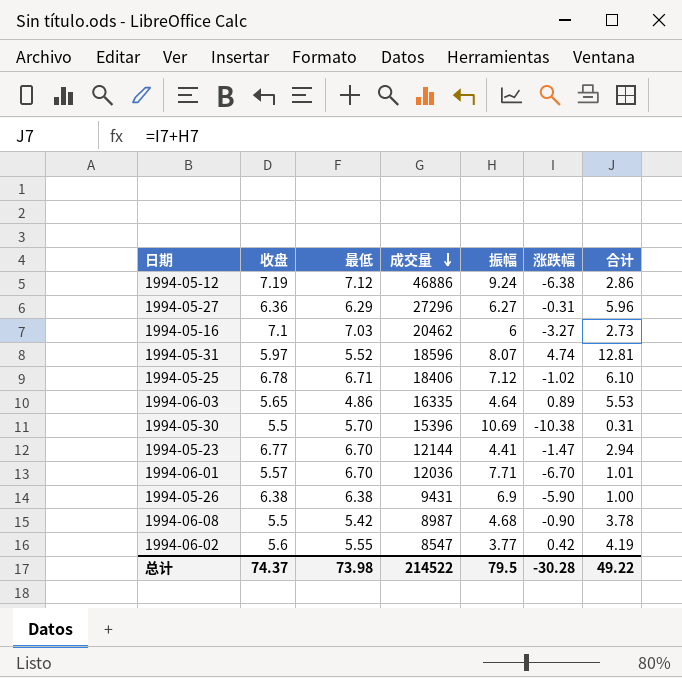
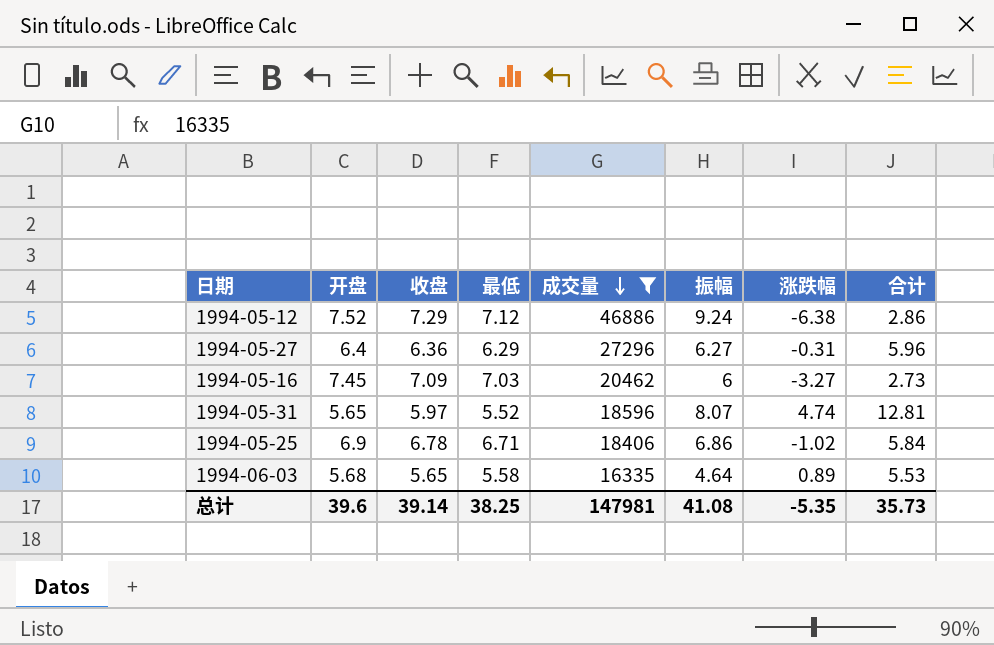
filter: none -> 成交量 >= 16335
column 开盘 | position: none -> 2
1994-05-12 | 收盘: 7.19 -> 7.29
1994-05-16 | 收盘: 7.1 -> 7.09
1994-05-25 | 振幅: 7.12 -> 6.86
1994-05-25 | 合计: 6.10 -> 5.84
1994-06-03 | 最低: 4.86 -> 5.58
总计 | 收盘: 74.37 -> 39.14
总计 | 最低: 73.98 -> 38.25
总计 | 成交量: 214522 -> 147981
总计 | 振幅: 79.5 -> 41.08
总计 | 涨跌幅: -30.28 -> -5.35
总计 | 合计: 49.22 -> 35.73

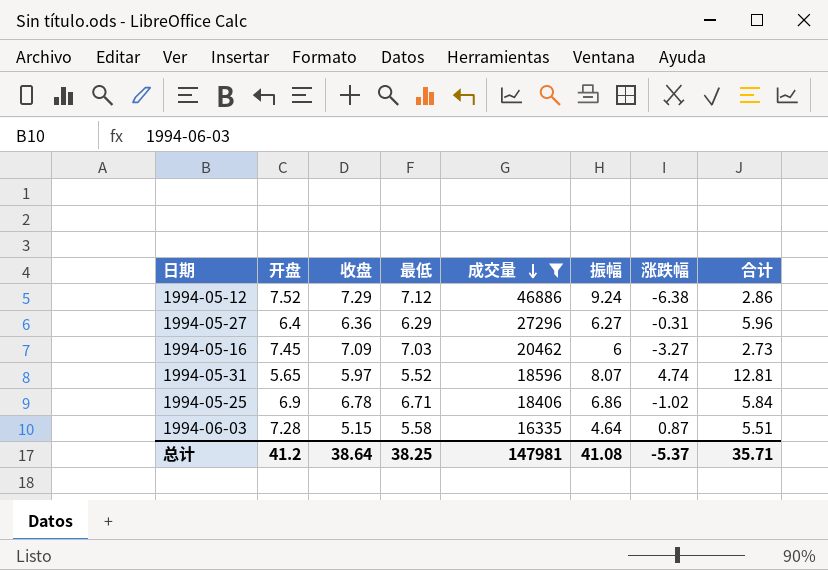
1994-06-03 | 开盘: 5.68 -> 7.28
1994-06-03 | 收盘: 5.65 -> 5.15
1994-06-03 | 涨跌幅: 0.89 -> 0.87
1994-06-03 | 合计: 5.53 -> 5.51
总计 | 开盘: 39.6 -> 41.2
总计 | 收盘: 39.14 -> 38.64
总计 | 涨跌幅: -5.35 -> -5.37
总计 | 合计: 35.73 -> 35.71

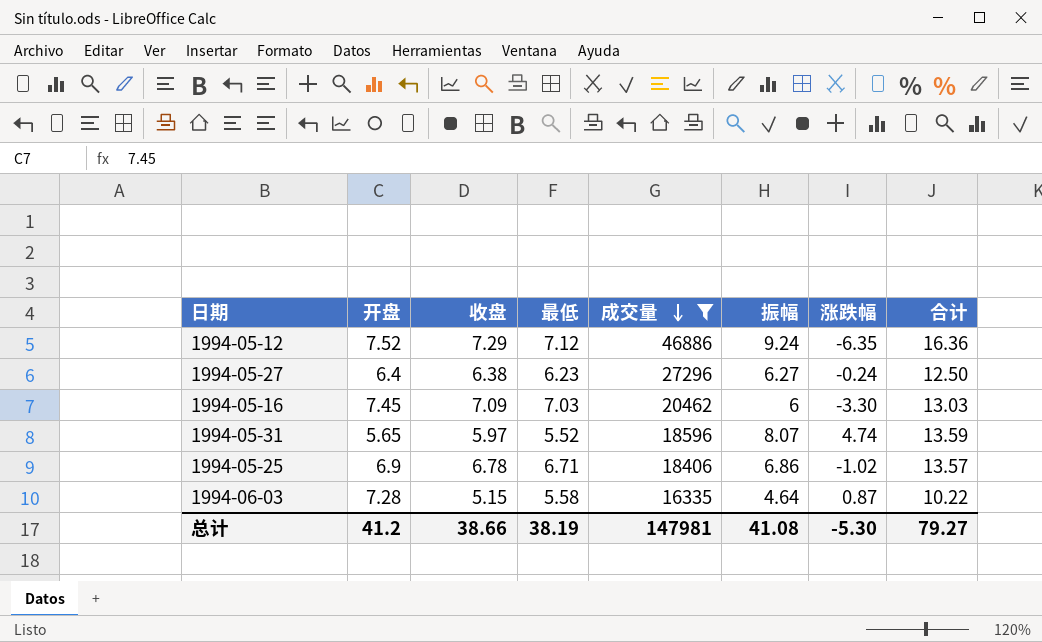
column 合计 | formula: [振幅] + [涨跌幅] -> [最低] + [振幅]
1994-05-12 | 涨跌幅: -6.38 -> -6.35
1994-05-27 | 收盘: 6.36 -> 6.38
1994-05-27 | 最低: 6.29 -> 6.23
1994-05-27 | 涨跌幅: -0.31 -> -0.24
1994-05-16 | 涨跌幅: -3.27 -> -3.30
总计 | 收盘: 38.64 -> 38.66
总计 | 最低: 38.25 -> 38.19
总计 | 涨跌幅: -5.37 -> -5.30
总计 | 合计: 35.71 -> 79.27

